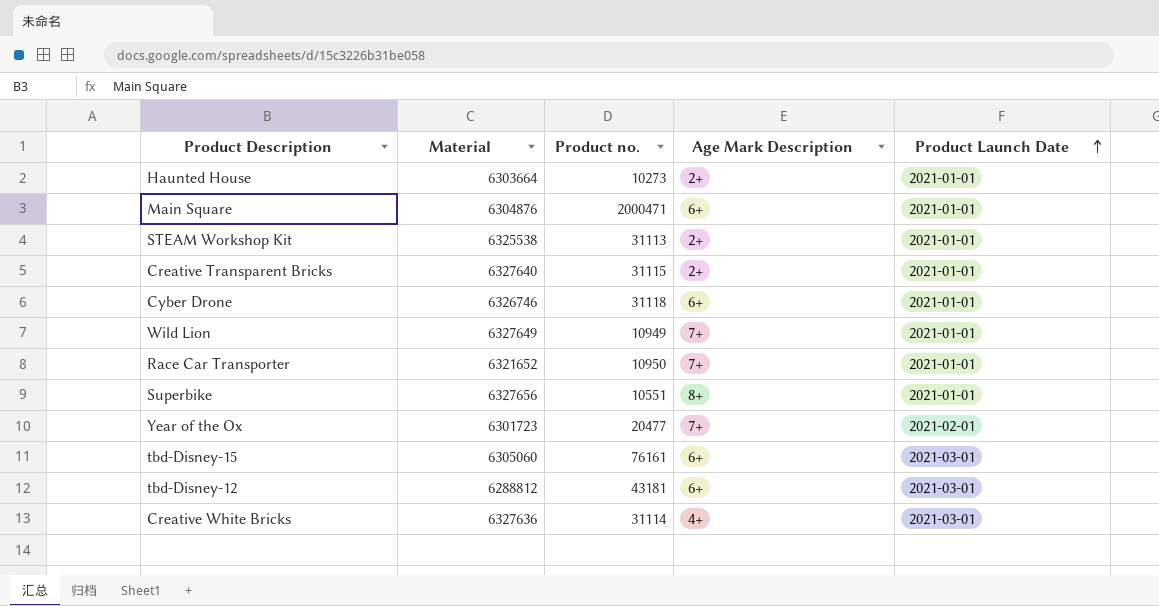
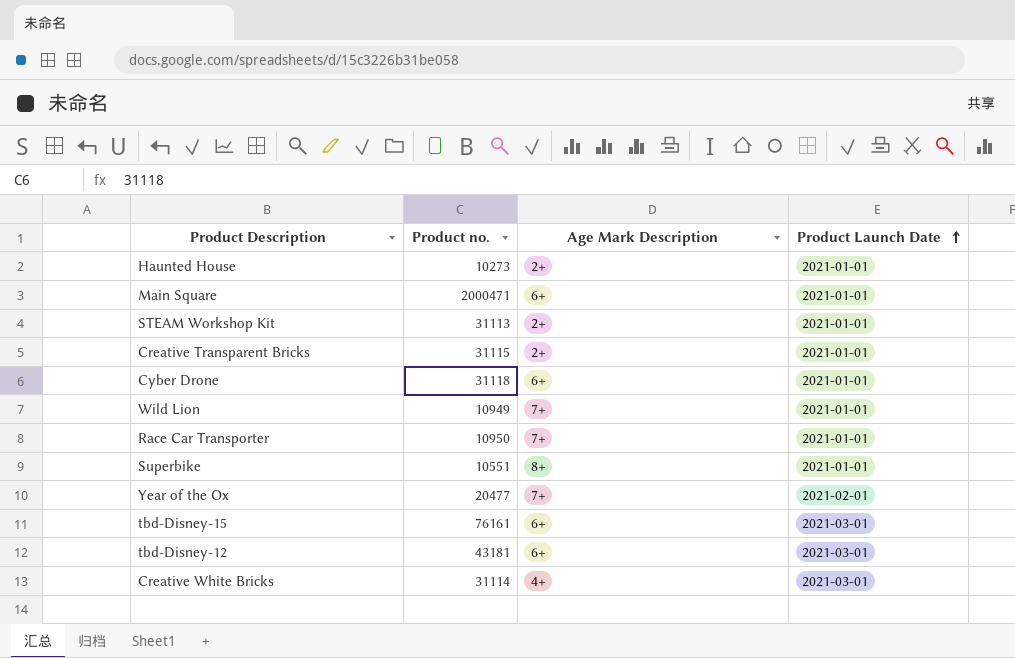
column Material | position: 2 -> none

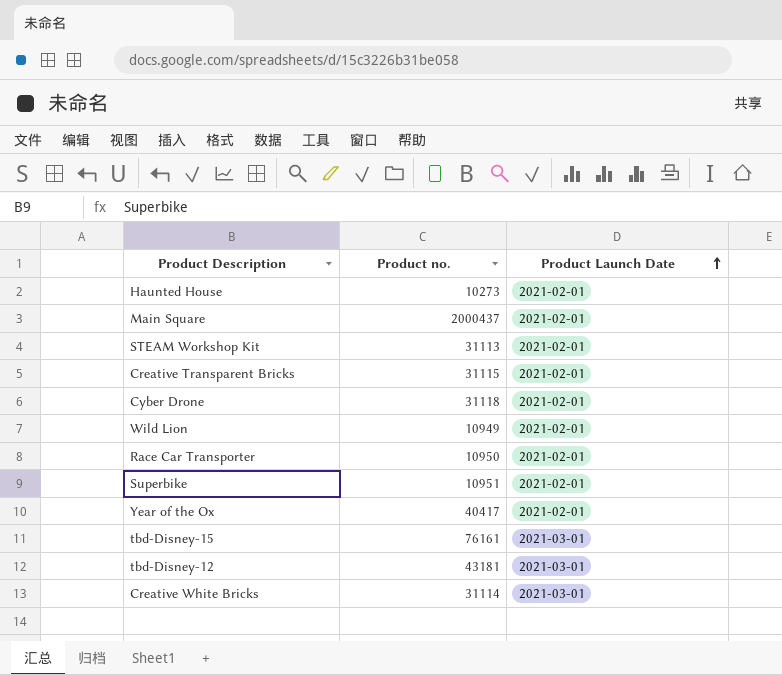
column Age Mark Description | position: 3 -> none
Haunted House | Product Launch Date: 2021-01-01 -> 2021-02-01
Main Square | Product no.: 2000471 -> 2000437
Main Square | Product Launch Date: 2021-01-01 -> 2021-02-01
STEAM Workshop Kit | Product Launch Date: 2021-01-01 -> 2021-02-01
Creative Transparent Bricks | Product Launch Date: 2021-01-01 -> 2021-02-01
Cyber Drone | Product Launch Date: 2021-01-01 -> 2021-02-01
Wild Lion | Product Launch Date: 2021-01-01 -> 2021-02-01
Race Car Transporter | Product Launch Date: 2021-01-01 -> 2021-02-01
Superbike | Product no.: 10551 -> 10951
Superbike | Product Launch Date: 2021-01-01 -> 2021-02-01
Year of the Ox | Product no.: 20477 -> 40417

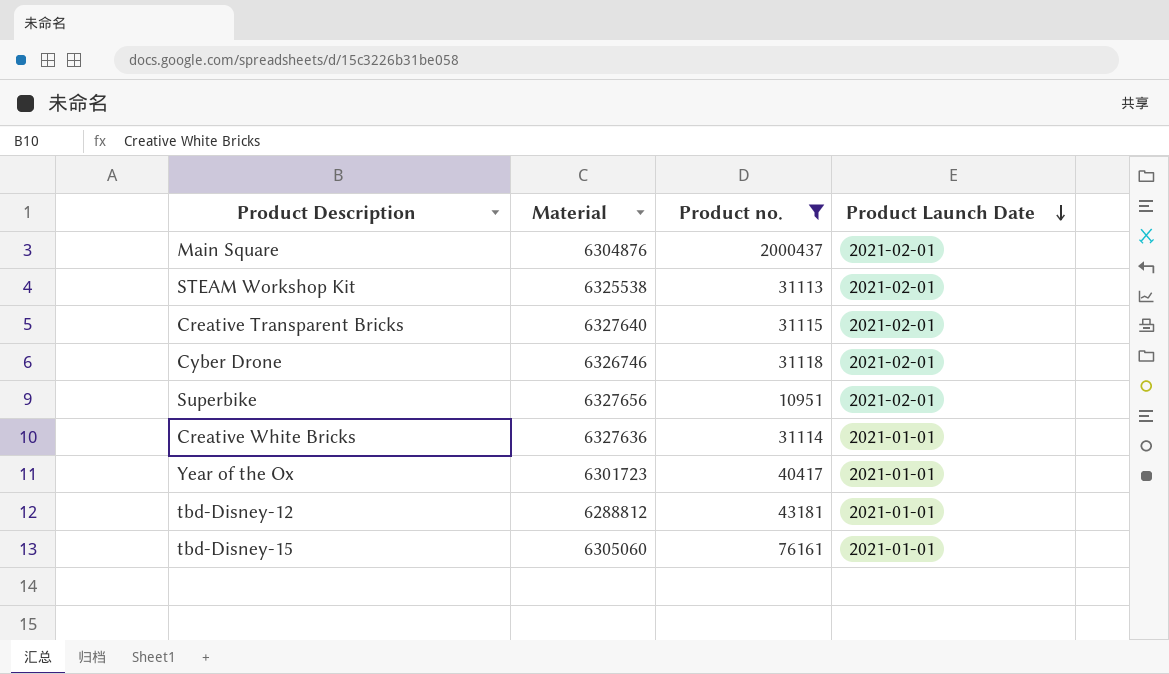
filter: none -> Product no. >= 10951
row order: Product Launch Date ascending -> Product Launch Date descending
column Material | position: none -> 2
Creative White Bricks | Product Launch Date: 2021-03-01 -> 2021-01-01
Year of the Ox | Product Launch Date: 2021-02-01 -> 2021-01-01
tbd-Disney-12 | Product Launch Date: 2021-03-01 -> 2021-01-01
tbd-Disney-15 | Product Launch Date: 2021-03-01 -> 2021-01-01

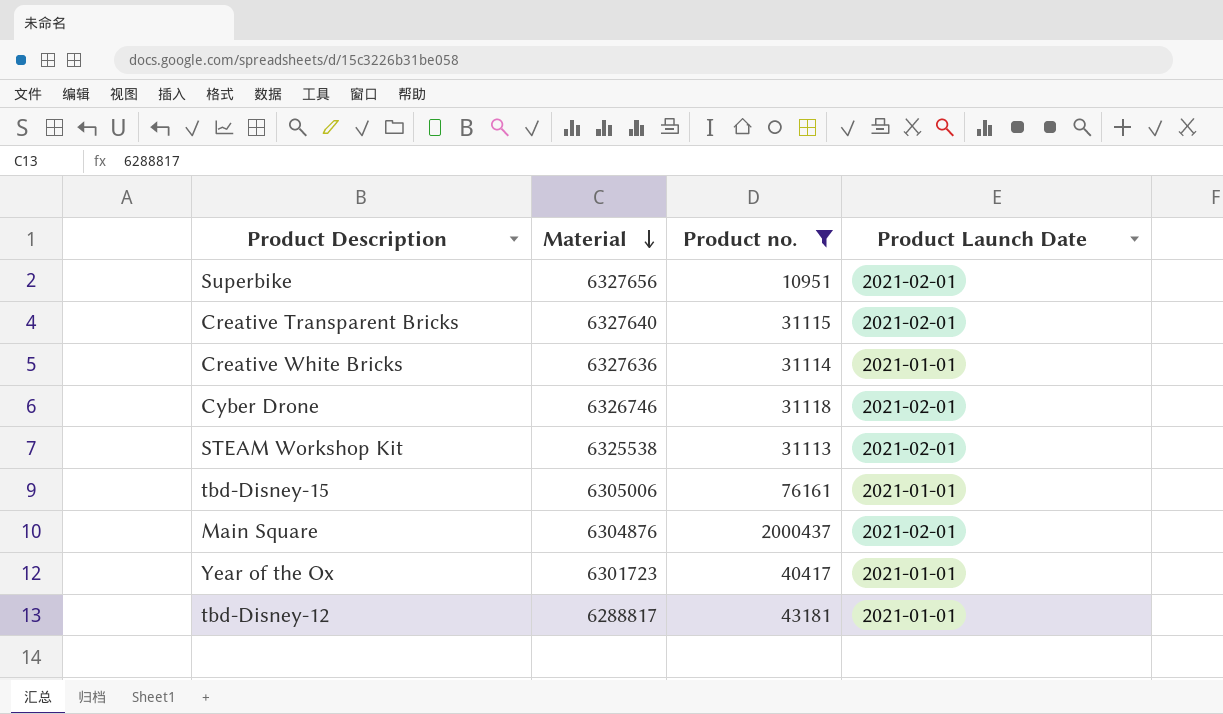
row order: Product Launch Date descending -> Material descending
tbd-Disney-15 | Material: 6305060 -> 6305006
tbd-Disney-12 | Material: 6288812 -> 6288817

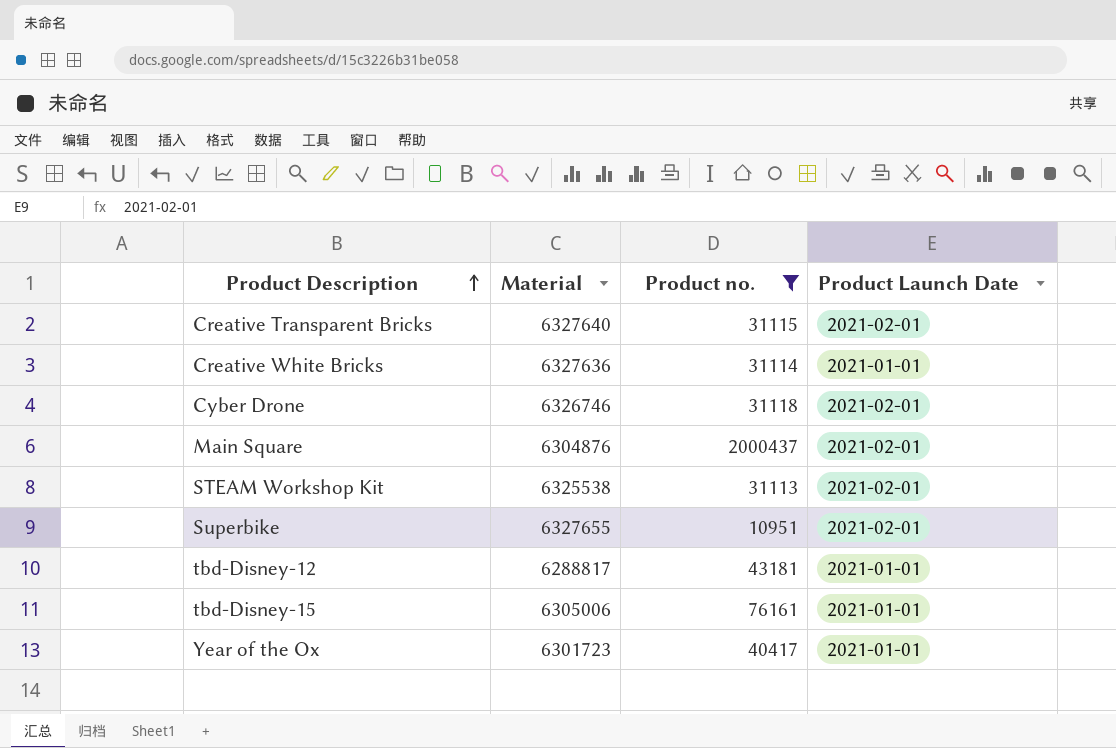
row order: Material descending -> Product Description ascending
Superbike | Material: 6327656 -> 6327655

